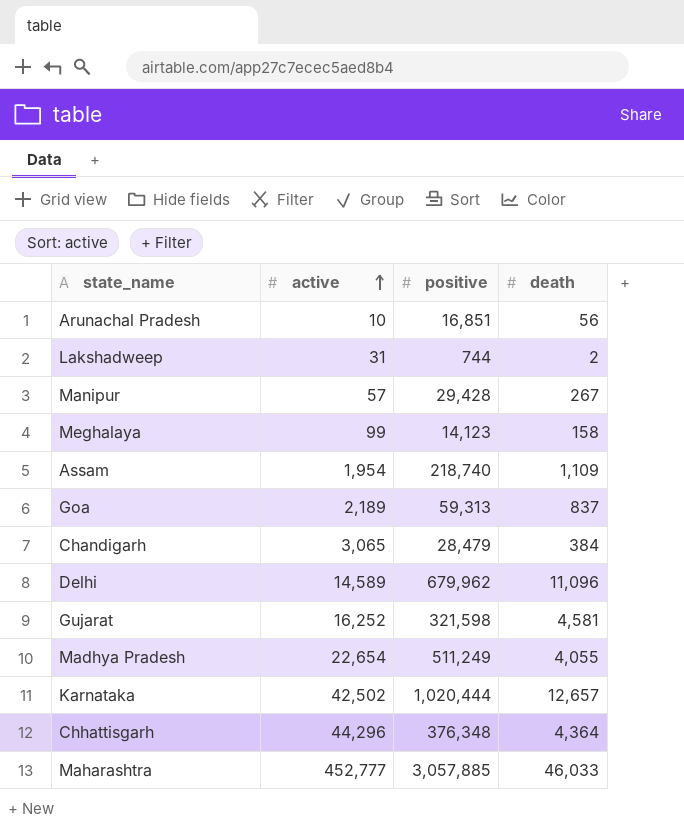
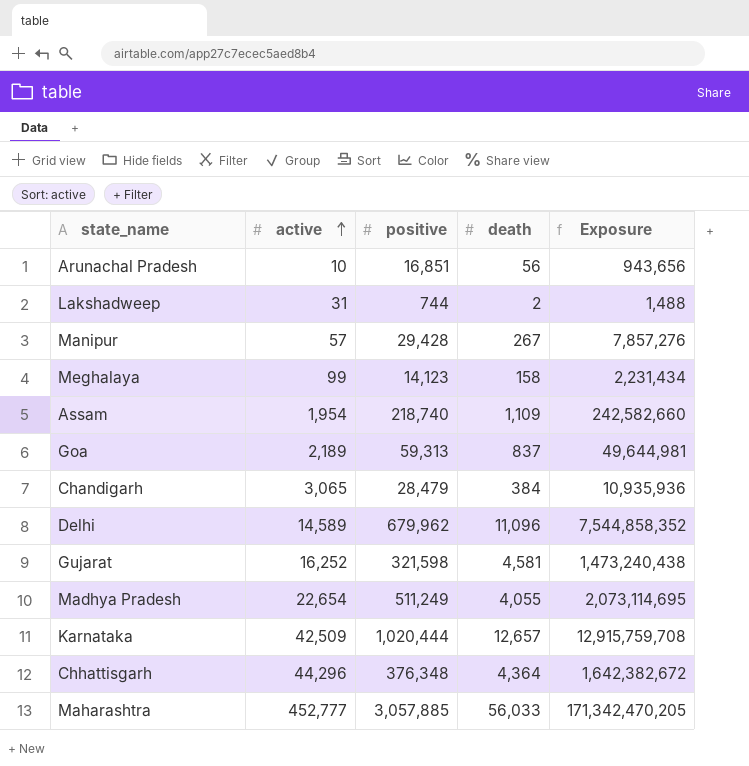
column Exposure | formula: none -> [positive] * [death]
Karnataka | active: 42,502 -> 42,509
Maharashtra | death: 46,033 -> 56,033

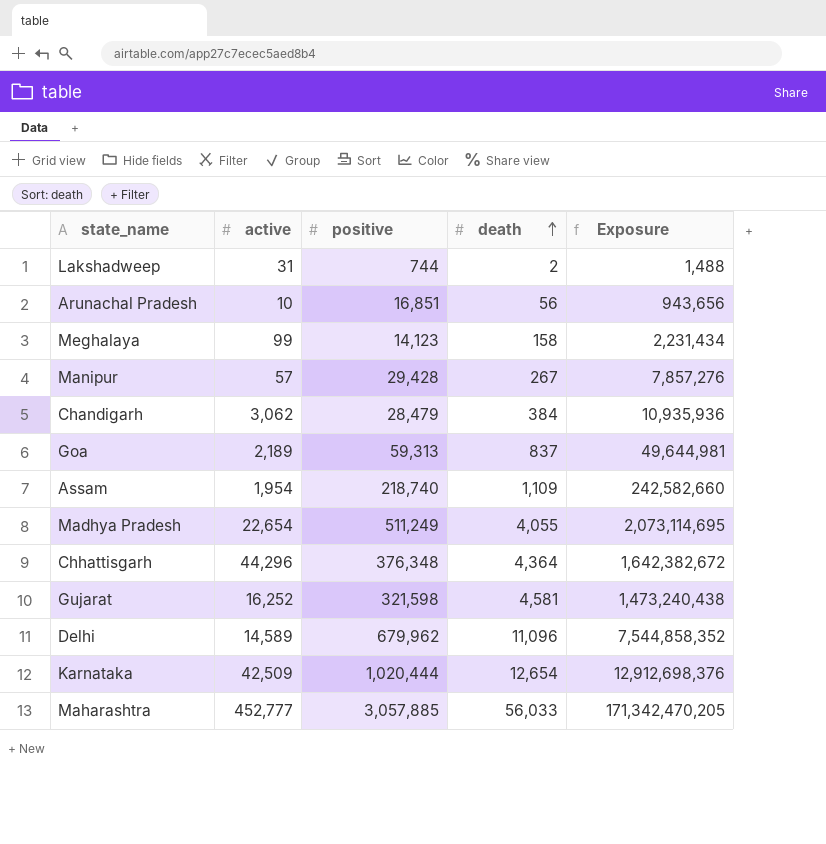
row order: active ascending -> death ascending
Chandigarh | active: 3,065 -> 3,062
Karnataka | death: 12,657 -> 12,654
Karnataka | Exposure: 12,915,759,708 -> 12,912,698,376

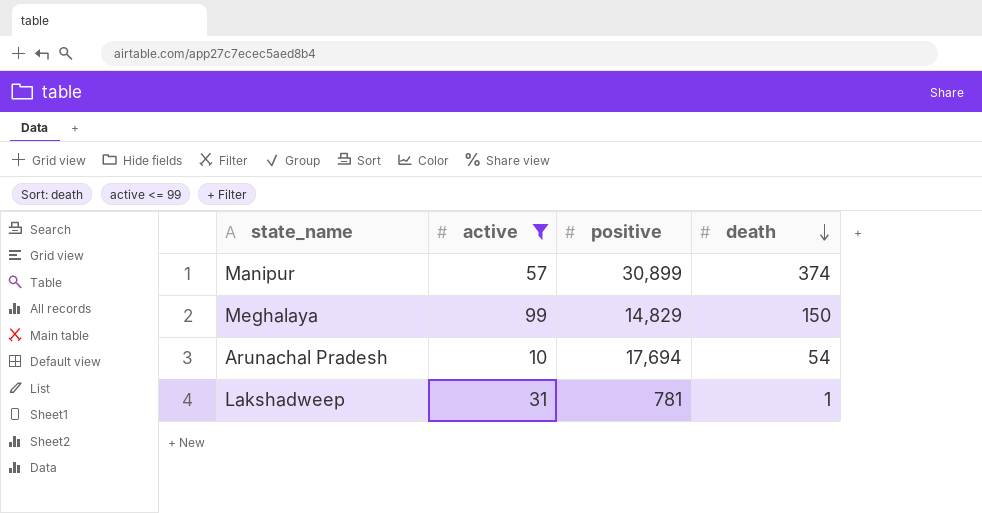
filter: none -> active <= 99
row order: death ascending -> death descending
column Exposure | formula: [positive] * [death] -> none
Manipur | positive: 29,428 -> 30,899
Manipur | death: 267 -> 374
Meghalaya | positive: 14,123 -> 14,829
Meghalaya | death: 158 -> 150
Arunachal Pradesh | positive: 16,851 -> 17,694
Arunachal Pradesh | death: 56 -> 54
Lakshadweep | positive: 744 -> 781
Lakshadweep | death: 2 -> 1

